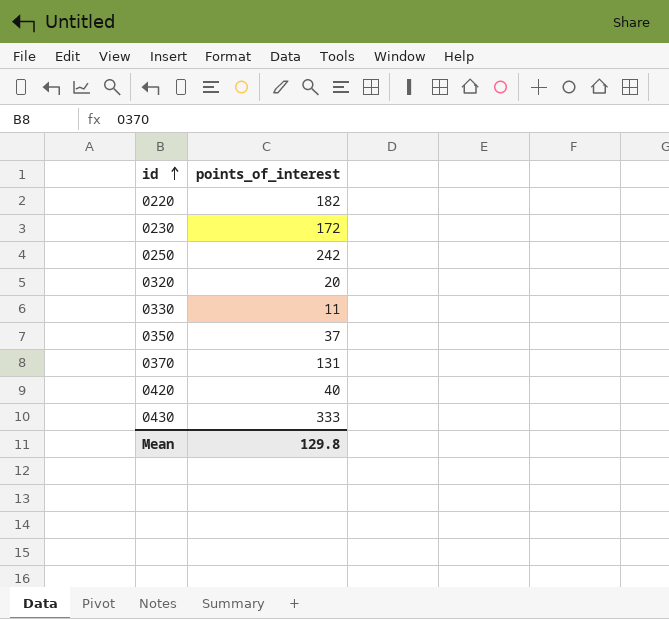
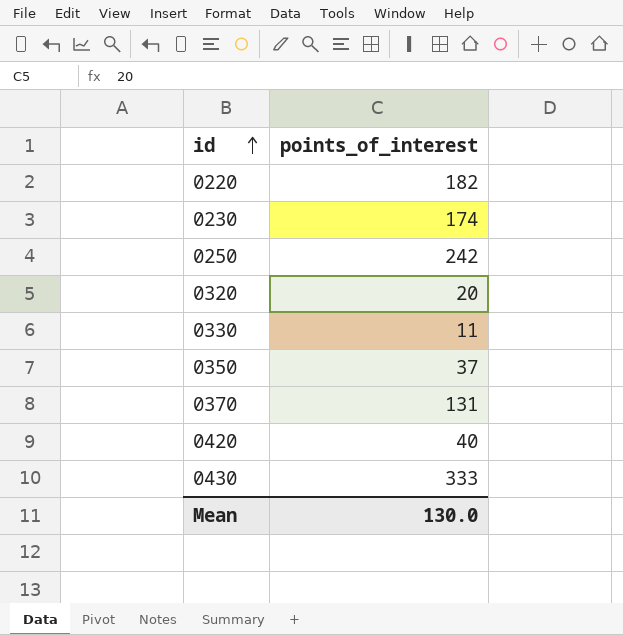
0230 | points_of_interest: 172 -> 174
Mean | points_of_interest: 129.8 -> 130.0

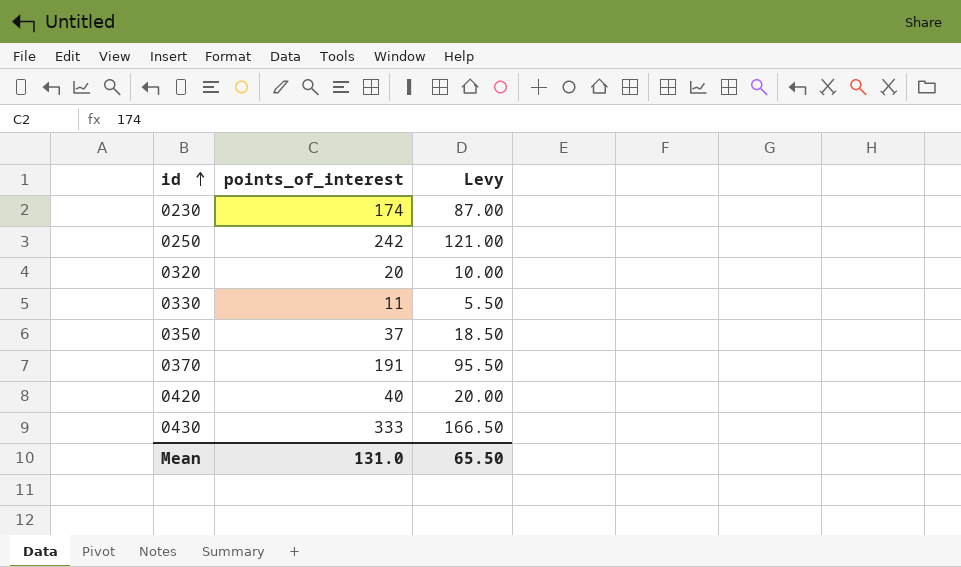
column Levy | formula: none -> [points_of_interest] * 0.5
row 0220: 182 -> none
0370 | points_of_interest: 131 -> 191
Mean | points_of_interest: 130.0 -> 131.0

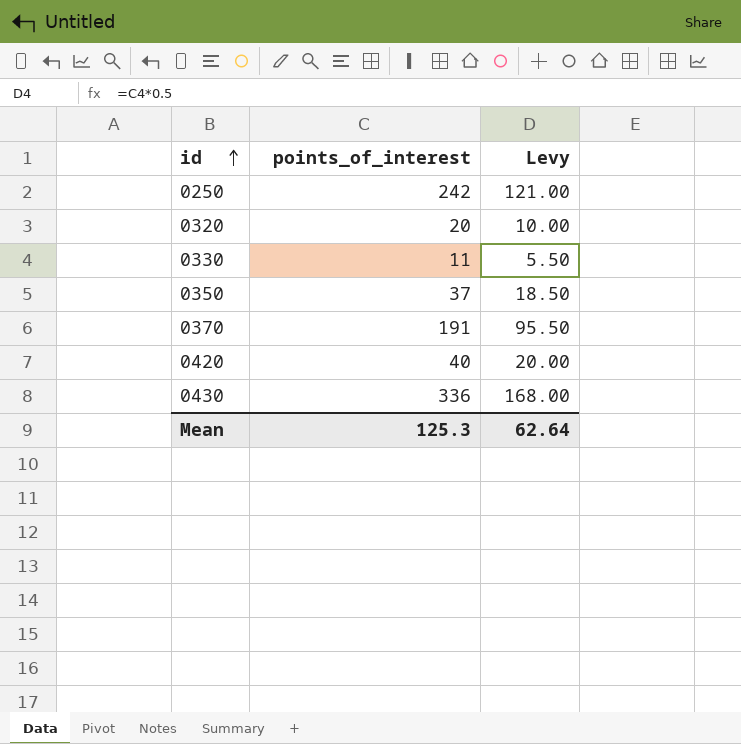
row 0230: 174 | 87.00 -> none
0430 | points_of_interest: 333 -> 336
0430 | Levy: 166.50 -> 168.00
Mean | points_of_interest: 131.0 -> 125.3
Mean | Levy: 65.50 -> 62.64

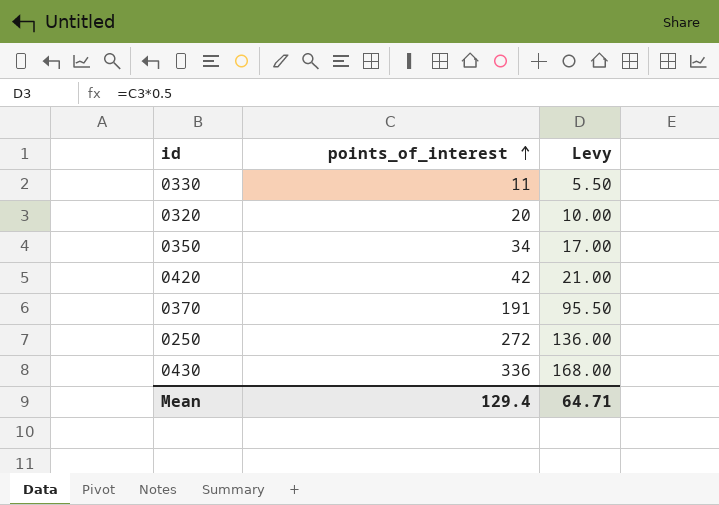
row order: id ascending -> points_of_interest ascending
0350 | points_of_interest: 37 -> 34
0350 | Levy: 18.50 -> 17.00
0420 | points_of_interest: 40 -> 42
0420 | Levy: 20.00 -> 21.00
0250 | points_of_interest: 242 -> 272
0250 | Levy: 121.00 -> 136.00
Mean | points_of_interest: 125.3 -> 129.4
Mean | Levy: 62.64 -> 64.71

